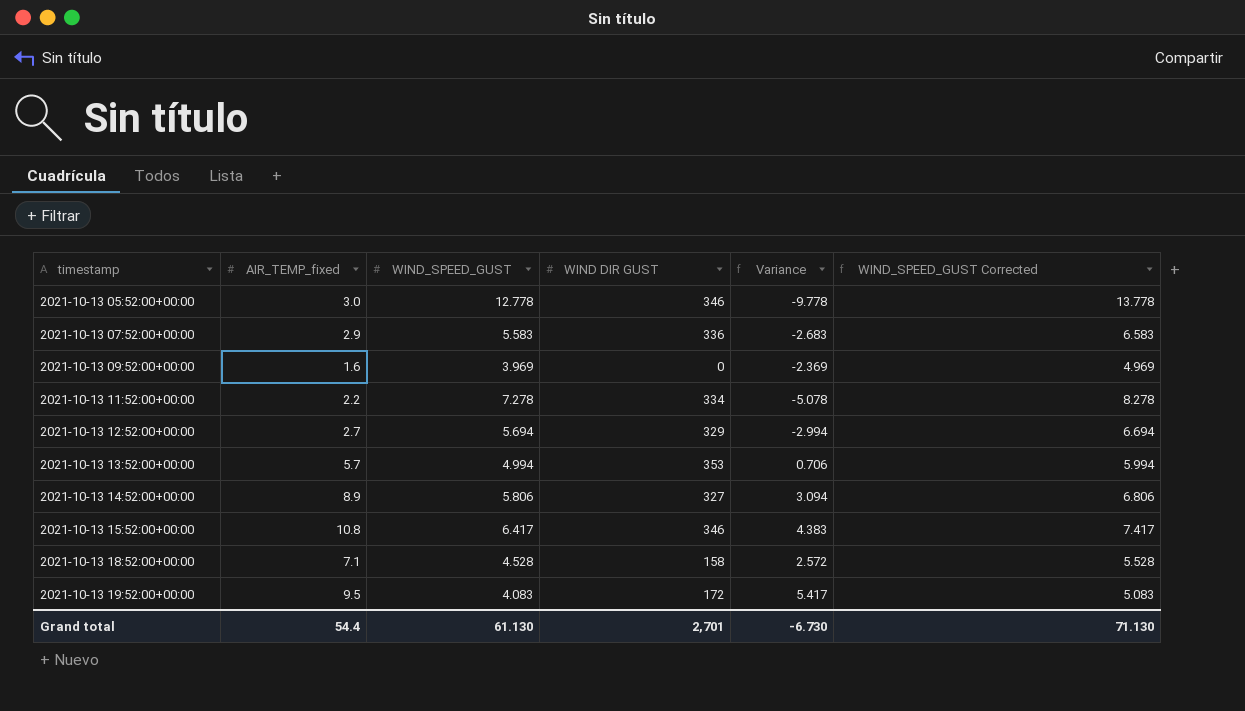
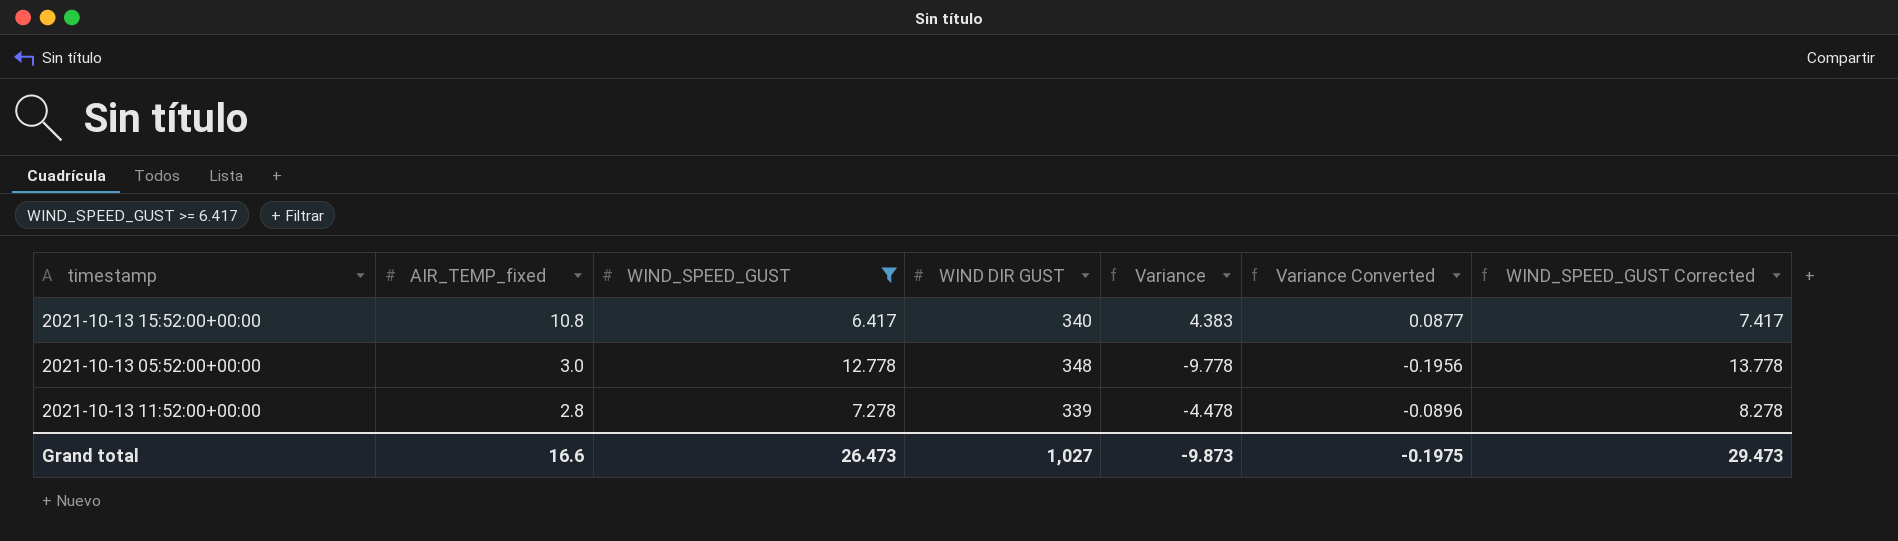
filter: none -> WIND_SPEED_GUST >= 6.417
row order: timestamp ascending -> AIR_TEMP_fixed descending
column Variance Converted | formula: none -> [Variance] * 0.02
2021-10-13 15:52:00+00:00 | WIND DIR GUST: 346 -> 340
2021-10-13 05:52:00+00:00 | WIND DIR GUST: 346 -> 348
2021-10-13 11:52:00+00:00 | AIR_TEMP_fixed: 2.2 -> 2.8
2021-10-13 11:52:00+00:00 | WIND DIR GUST: 334 -> 339
2021-10-13 11:52:00+00:00 | Variance: -5.078 -> -4.478
Grand total | AIR_TEMP_fixed: 54.4 -> 16.6
Grand total | WIND_SPEED_GUST: 61.130 -> 26.473
Grand total | WIND DIR GUST: 2,701 -> 1,027
Grand total | Variance: -6.730 -> -9.873
Grand total | WIND_SPEED_GUST Corrected: 71.130 -> 29.473

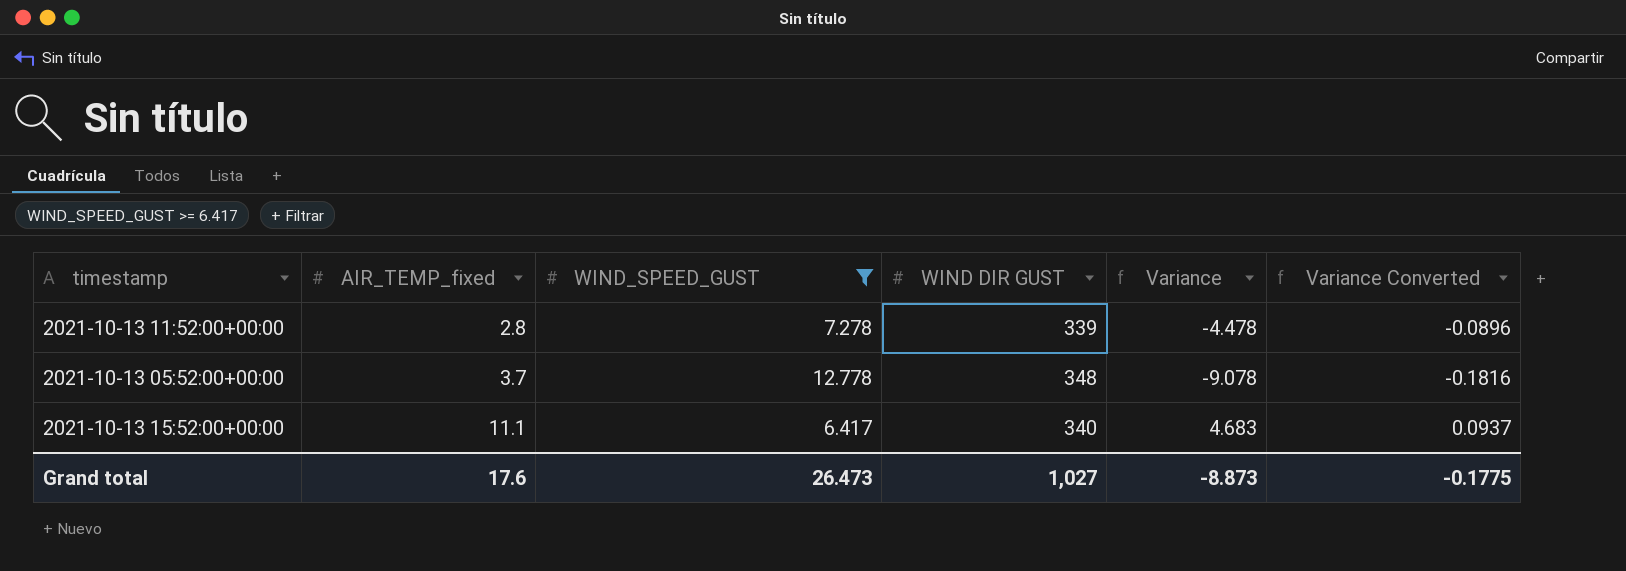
row order: AIR_TEMP_fixed descending -> AIR_TEMP_fixed ascending
column WIND_SPEED_GUST Corrected | formula: [WIND_SPEED_GUST] + 1 -> none
2021-10-13 05:52:00+00:00 | AIR_TEMP_fixed: 3.0 -> 3.7
2021-10-13 05:52:00+00:00 | Variance: -9.778 -> -9.078
2021-10-13 05:52:00+00:00 | Variance Converted: -0.1956 -> -0.1816
2021-10-13 15:52:00+00:00 | AIR_TEMP_fixed: 10.8 -> 11.1
2021-10-13 15:52:00+00:00 | Variance: 4.383 -> 4.683
2021-10-13 15:52:00+00:00 | Variance Converted: 0.0877 -> 0.0937
Grand total | AIR_TEMP_fixed: 16.6 -> 17.6
Grand total | Variance: -9.873 -> -8.873
Grand total | Variance Converted: -0.1975 -> -0.1775

